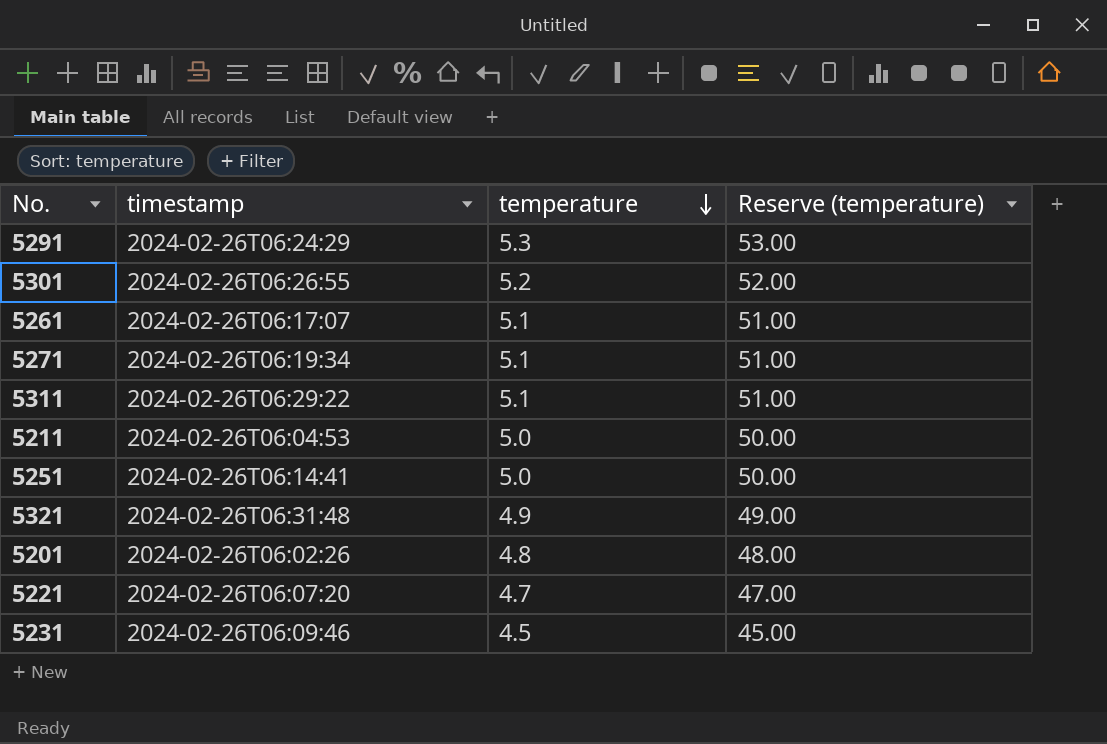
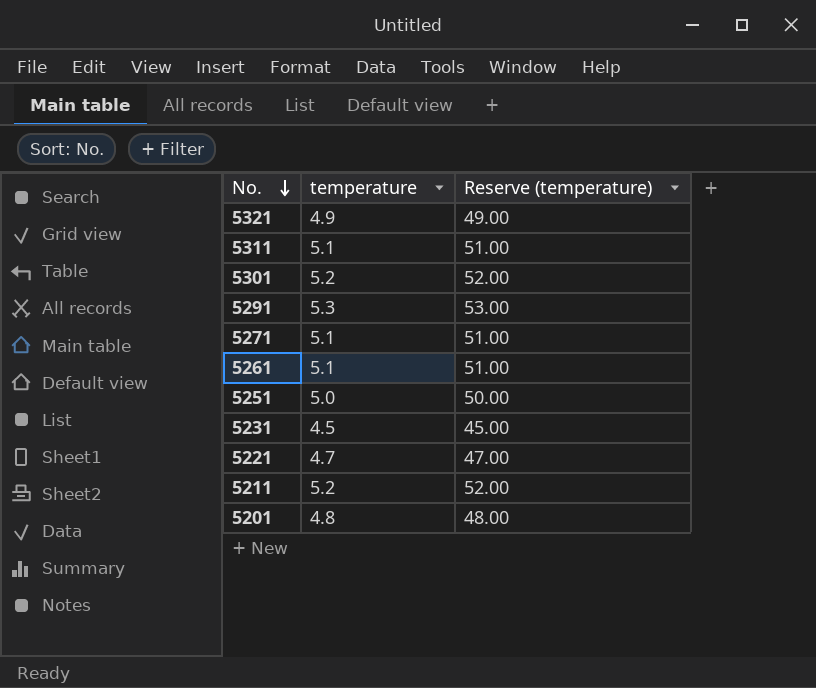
row order: temperature descending -> No. descending
column timestamp | position: 2 -> none
5211 | temperature: 5.0 -> 5.2
5211 | Reserve (temperature): 50.00 -> 52.00

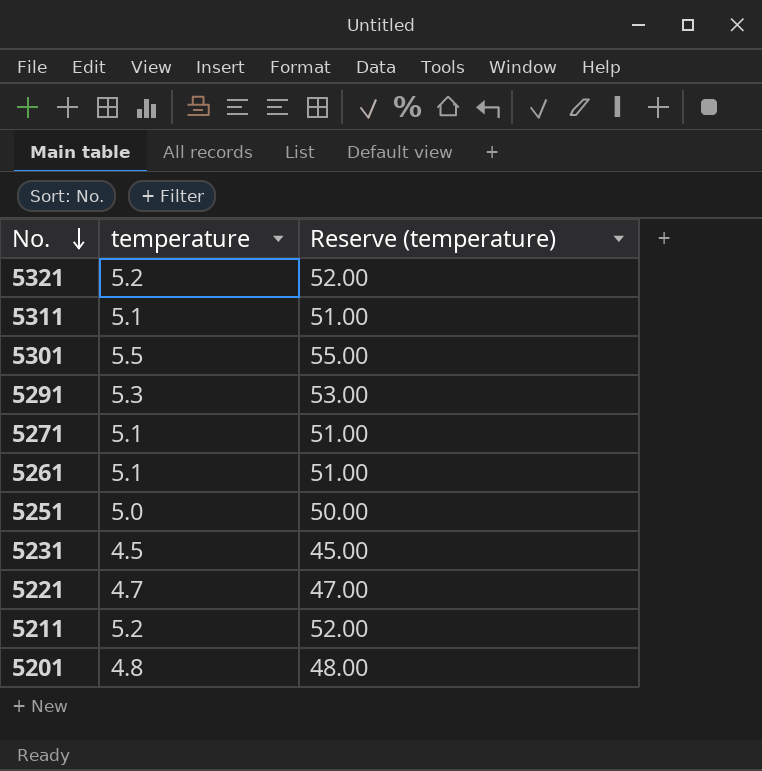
5321 | temperature: 4.9 -> 5.2
5321 | Reserve (temperature): 49.00 -> 52.00
5301 | temperature: 5.2 -> 5.5
5301 | Reserve (temperature): 52.00 -> 55.00

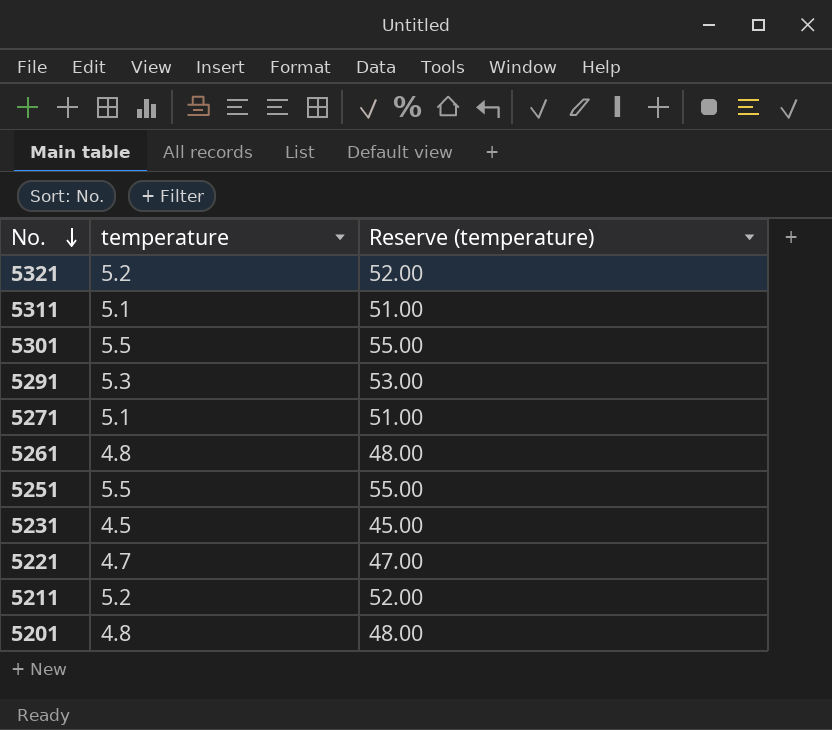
5261 | temperature: 5.1 -> 4.8
5261 | Reserve (temperature): 51.00 -> 48.00
5251 | temperature: 5.0 -> 5.5
5251 | Reserve (temperature): 50.00 -> 55.00

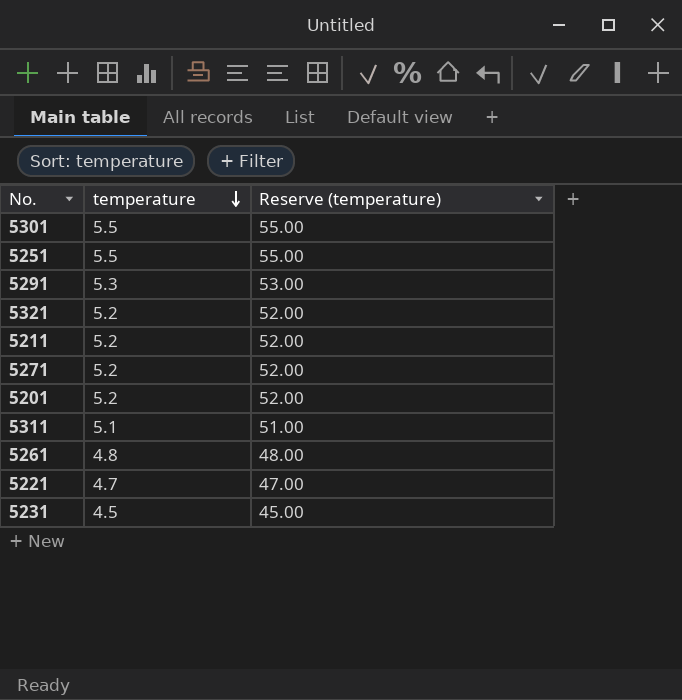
row order: No. descending -> temperature descending
5271 | temperature: 5.1 -> 5.2
5271 | Reserve (temperature): 51.00 -> 52.00
5201 | temperature: 4.8 -> 5.2
5201 | Reserve (temperature): 48.00 -> 52.00

